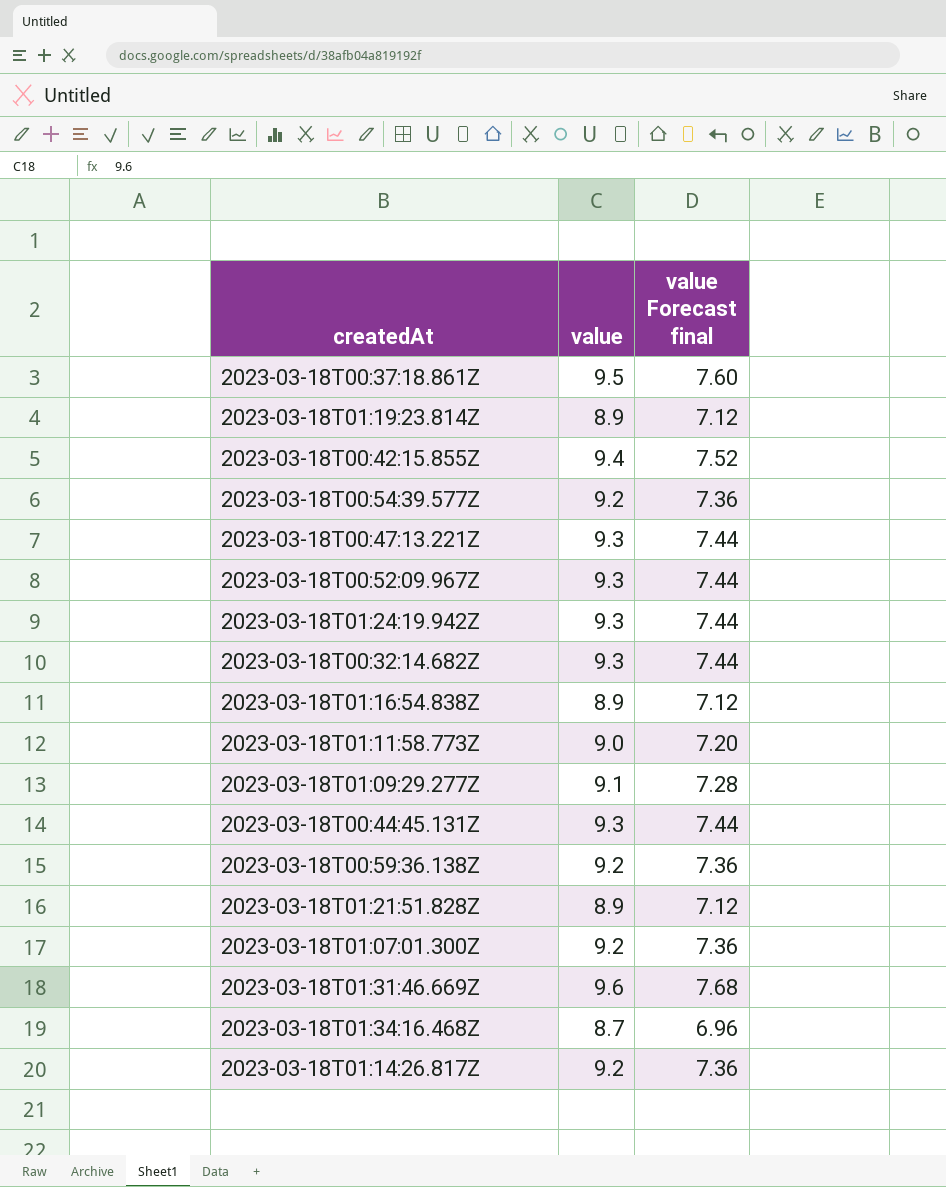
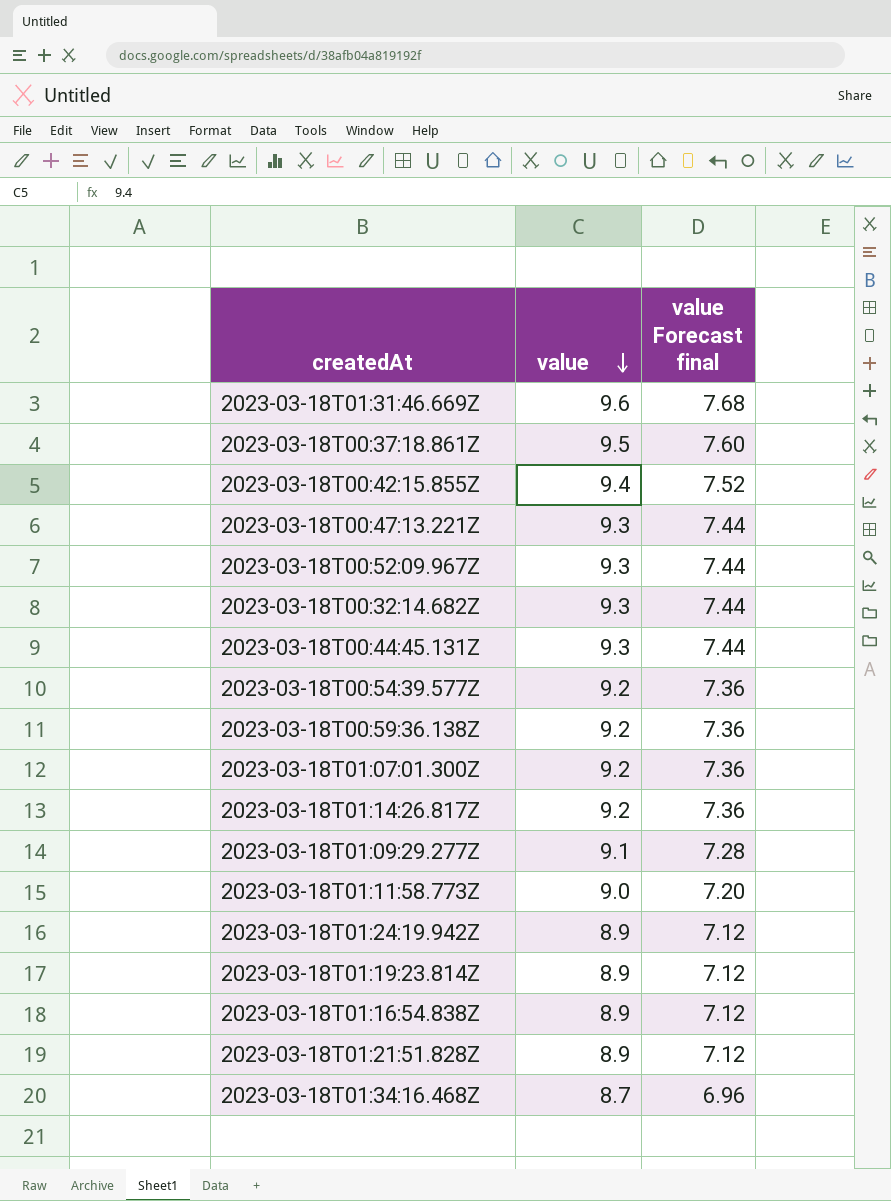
row order: none -> value descending
2023-03-18T01:24:19.942Z | value: 9.3 -> 8.9
2023-03-18T01:24:19.942Z | value Forecast final: 7.44 -> 7.12

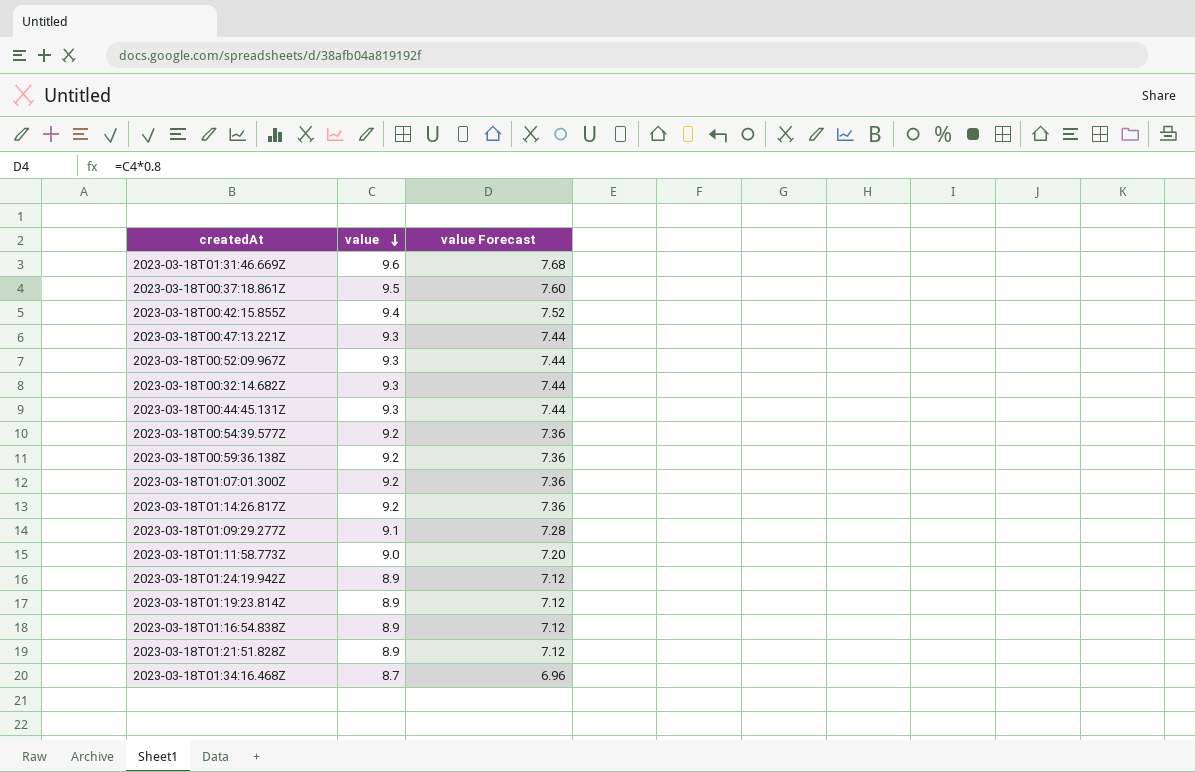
column name: value Forecast final -> value Forecast

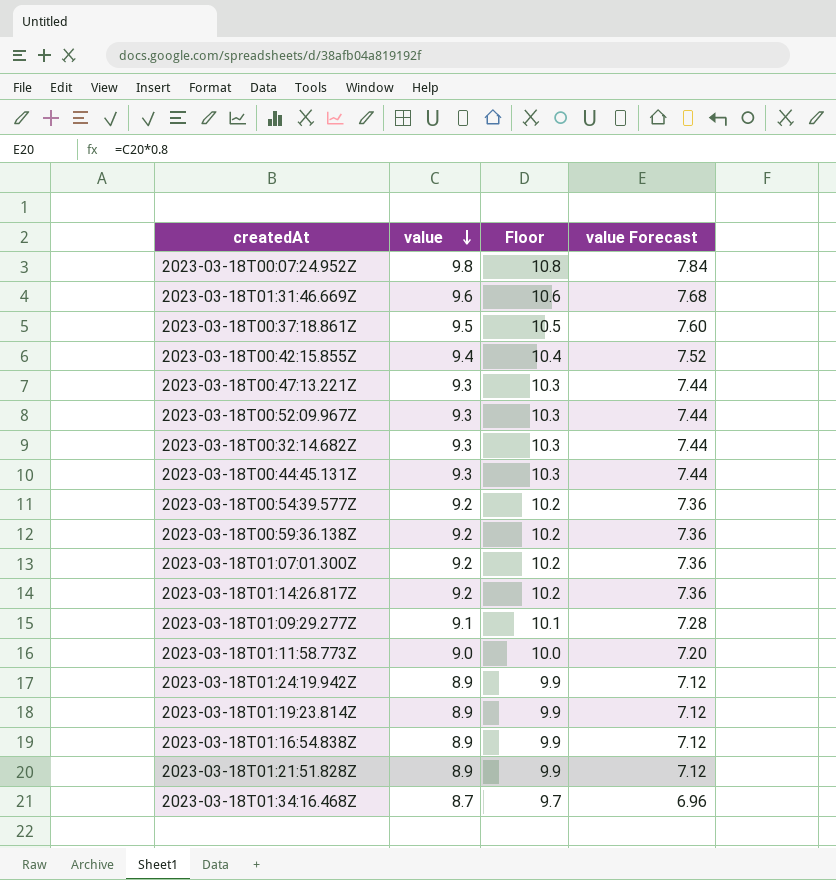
column Floor | formula: none -> [value] + 1
row 2023-03-18T00:07:24.952Z: none -> 9.8 | 10.8 | 7.84

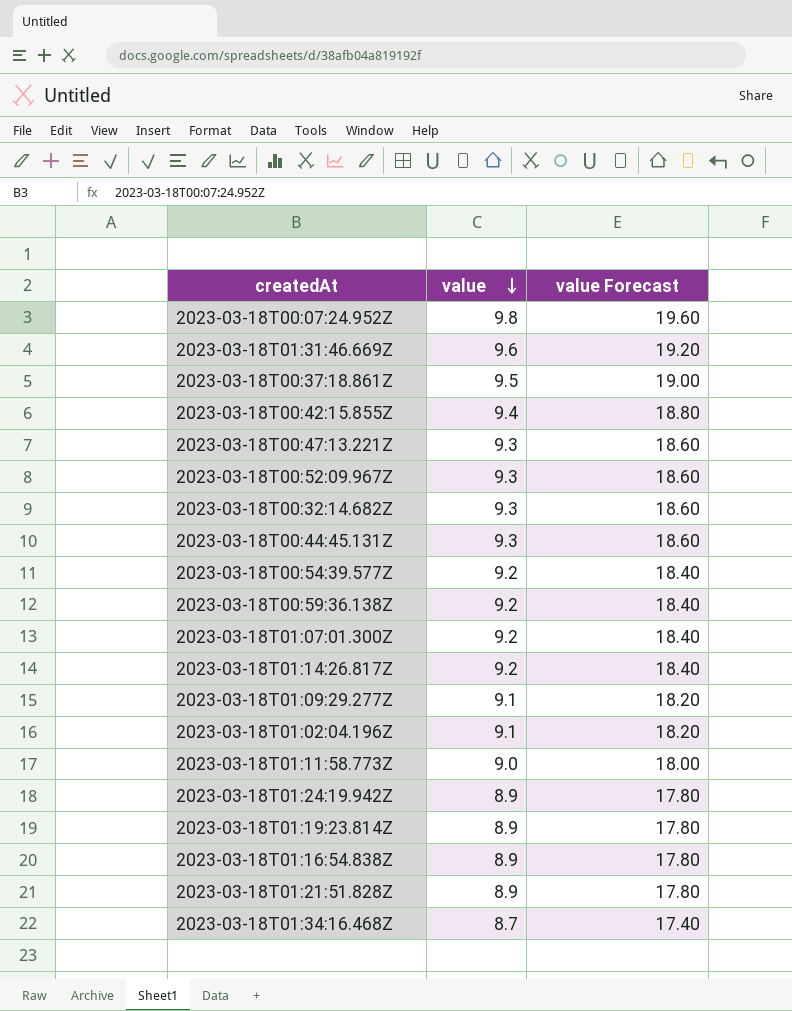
column Floor | formula: [value] + 1 -> none
column value Forecast | formula: [value] * 0.8 -> [value] * 2
row 2023-03-18T01:02:04.196Z: none -> 9.1 | 18.20

